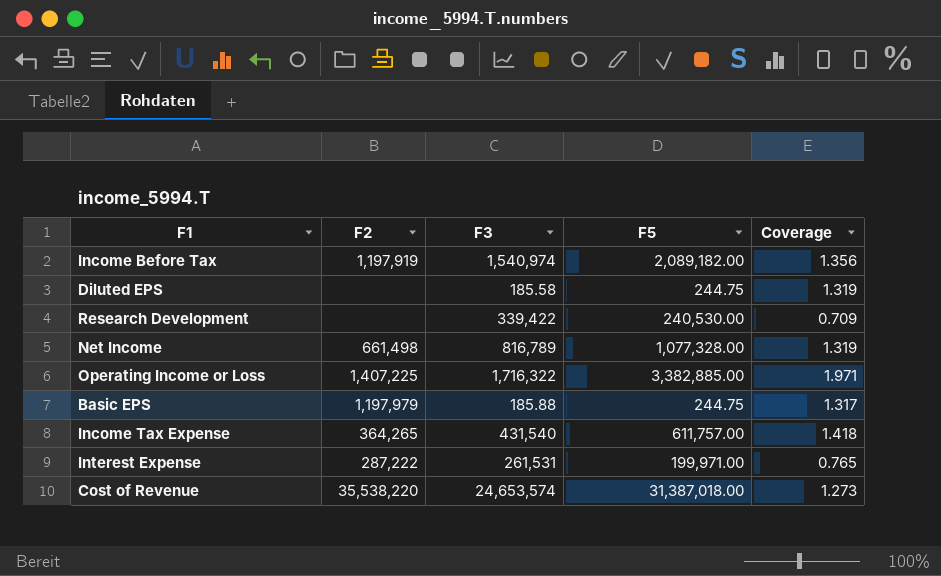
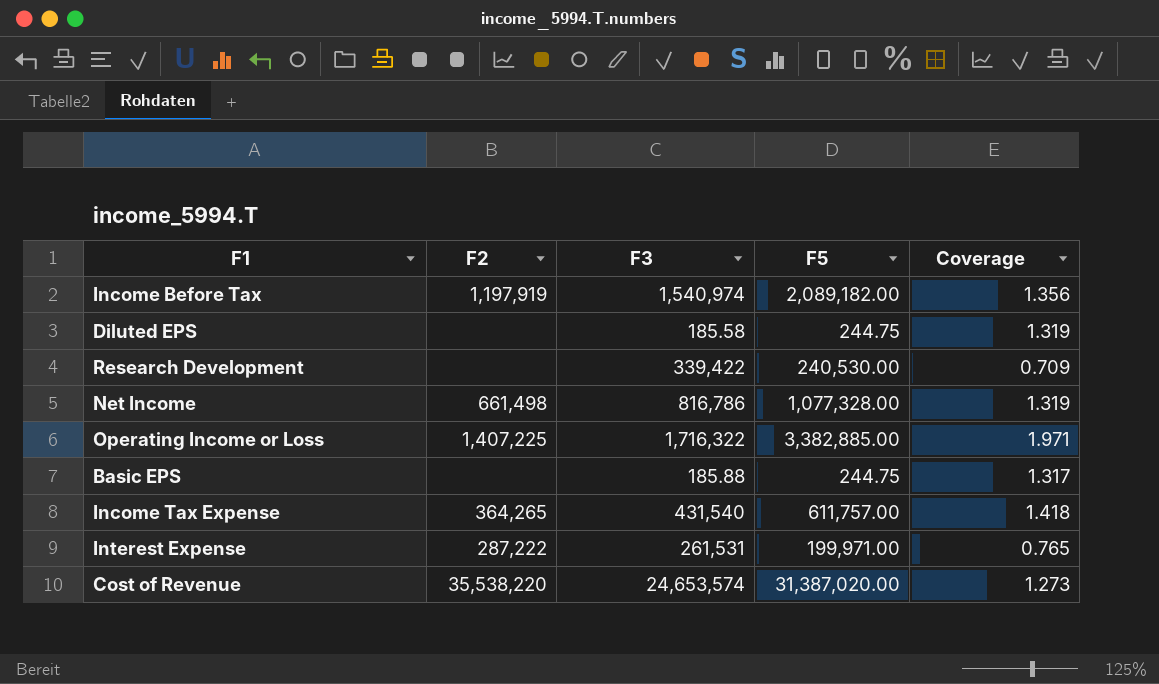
Net Income | F3: 816,789 -> 816,786
Basic EPS | F2: 1,197,979 -> none
Cost of Revenue | F5: 31,387,018.00 -> 31,387,020.00

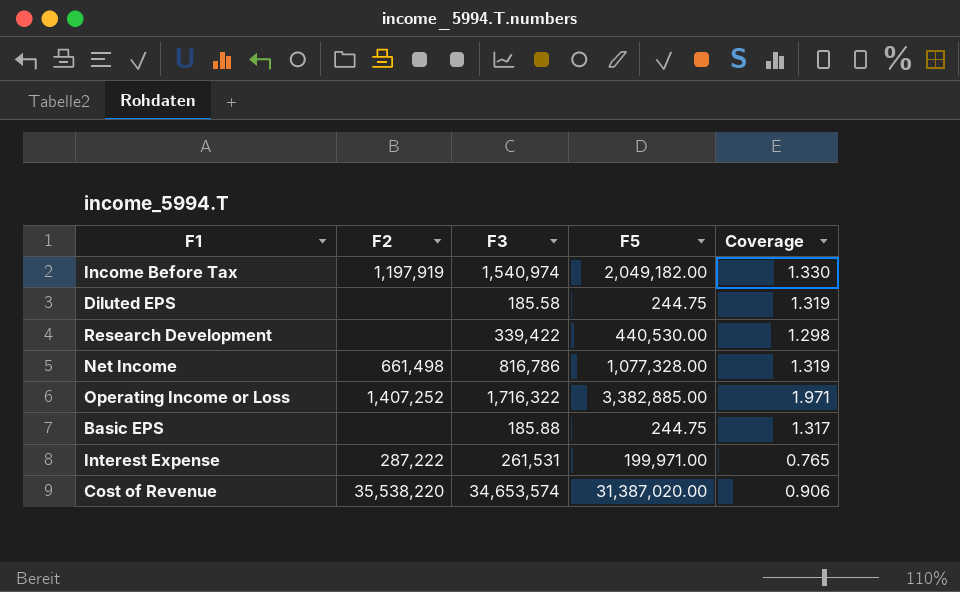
row Income Tax Expense: 364,265 | 431,540 | 611,757.00 | 1.418 -> none
Income Before Tax | F5: 2,089,182.00 -> 2,049,182.00
Income Before Tax | Coverage: 1.356 -> 1.330
Research Development | F5: 240,530.00 -> 440,530.00
Research Development | Coverage: 0.709 -> 1.298
Operating Income or Loss | F2: 1,407,225 -> 1,407,252
Cost of Revenue | F3: 24,653,574 -> 34,653,574
Cost of Revenue | Coverage: 1.273 -> 0.906

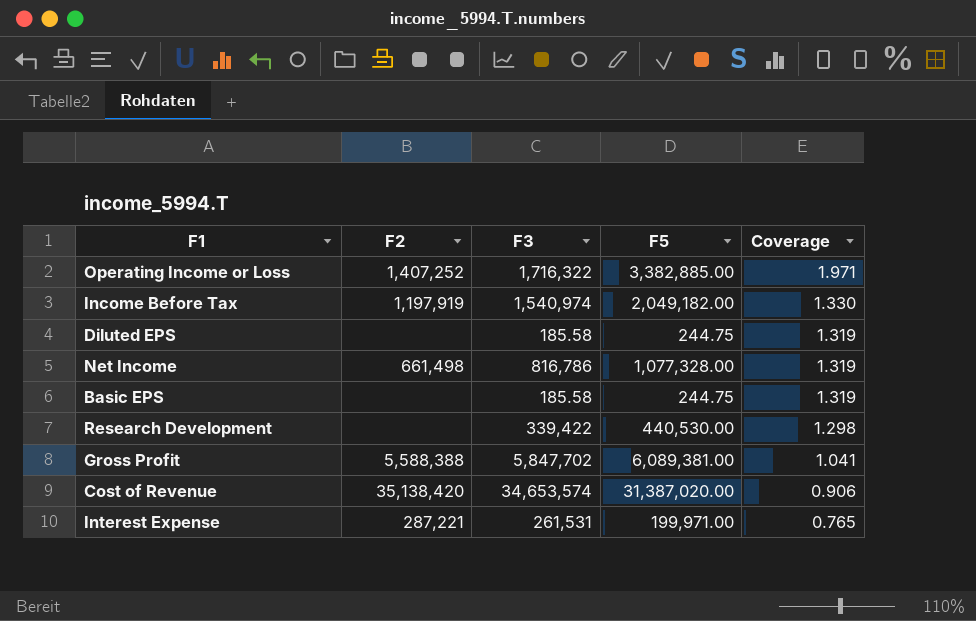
row order: none -> Coverage descending
Basic EPS | F3: 185.88 -> 185.58
Basic EPS | Coverage: 1.317 -> 1.319
row Gross Profit: none -> 5,588,388 | 5,847,702 | 6,089,381.00 | 1.041
Cost of Revenue | F2: 35,538,220 -> 35,138,420
Interest Expense | F2: 287,222 -> 287,221

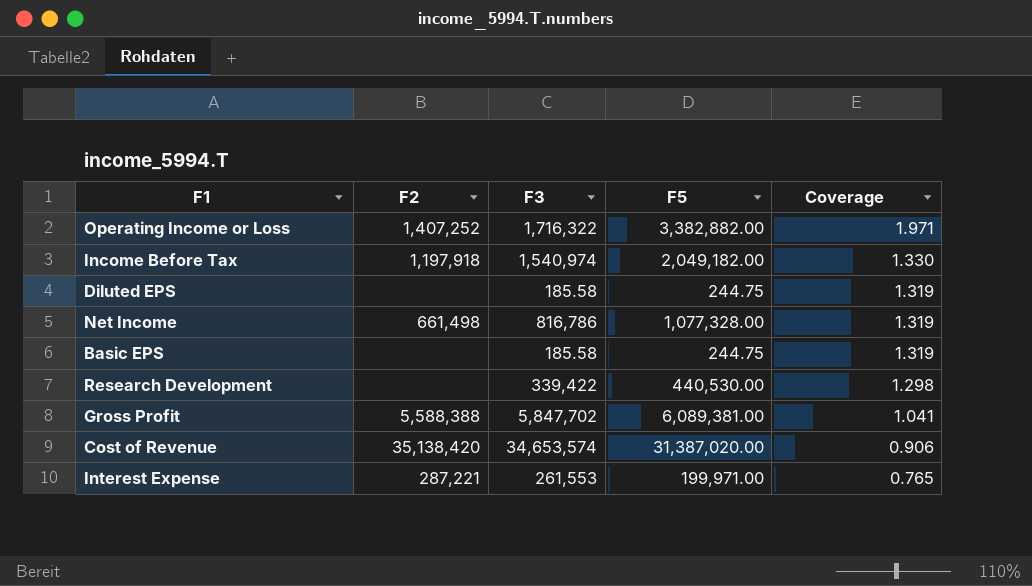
Operating Income or Loss | F5: 3,382,885.00 -> 3,382,882.00
Income Before Tax | F2: 1,197,919 -> 1,197,918
Interest Expense | F3: 261,531 -> 261,553

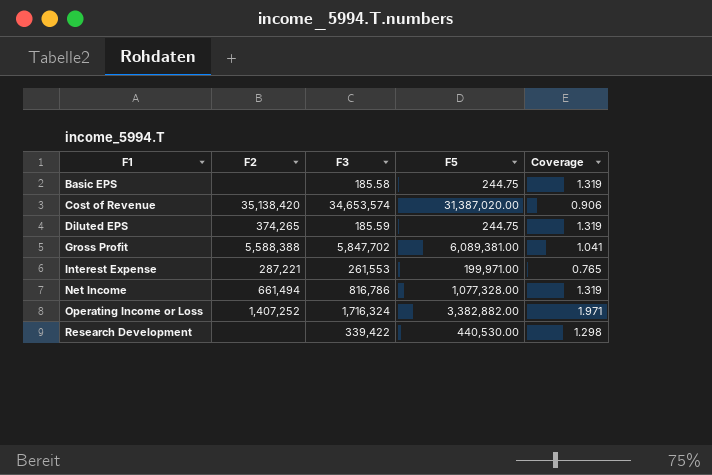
row order: Coverage descending -> F1 ascending
row Income Before Tax: 1,197,918 | 1,540,974 | 2,049,182.00 | 1.330 -> none
Diluted EPS | F2: none -> 374,265
Diluted EPS | F3: 185.58 -> 185.59
Net Income | F2: 661,498 -> 661,494
Operating Income or Loss | F3: 1,716,322 -> 1,716,324

